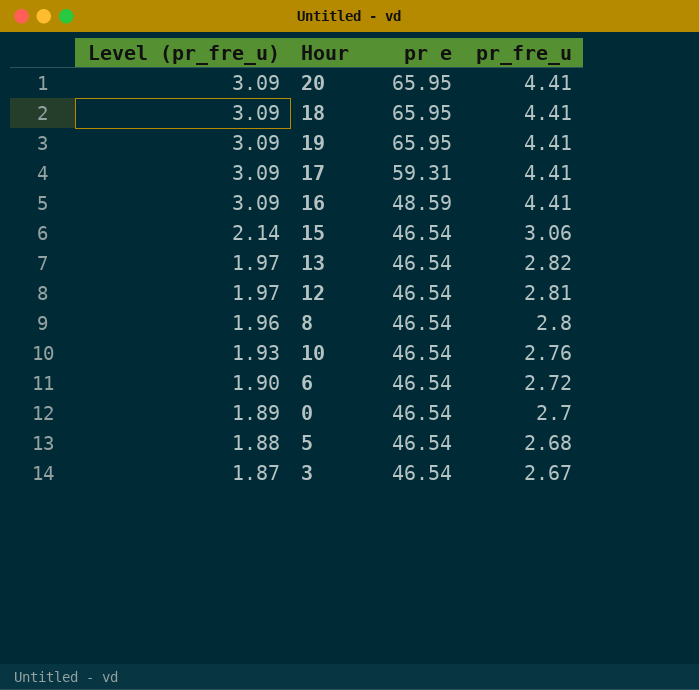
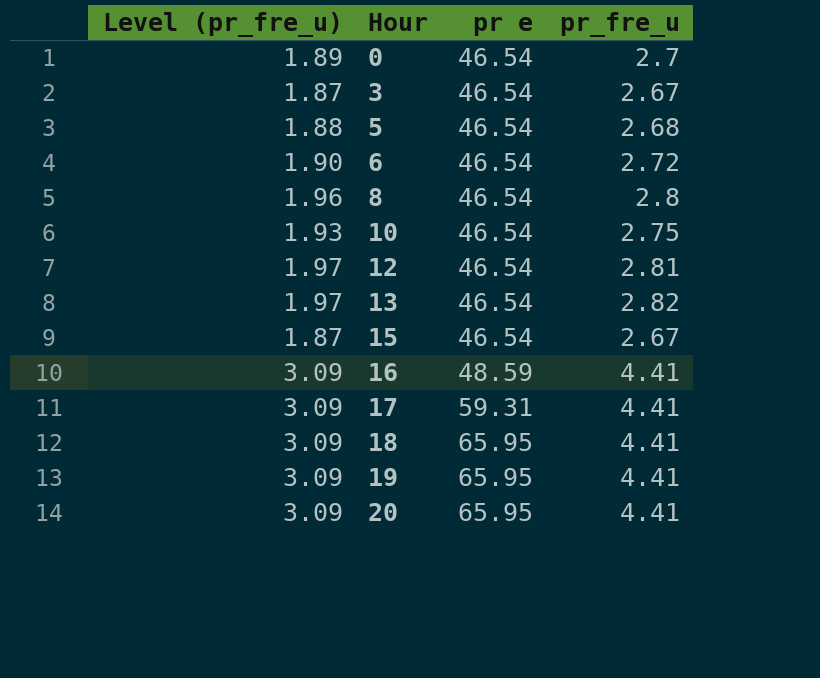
row order: Level (pr_fre_u) descending -> Hour ascending
10 | pr_fre_u: 2.76 -> 2.75
15 | Level (pr_fre_u): 2.14 -> 1.87
15 | pr_fre_u: 3.06 -> 2.67

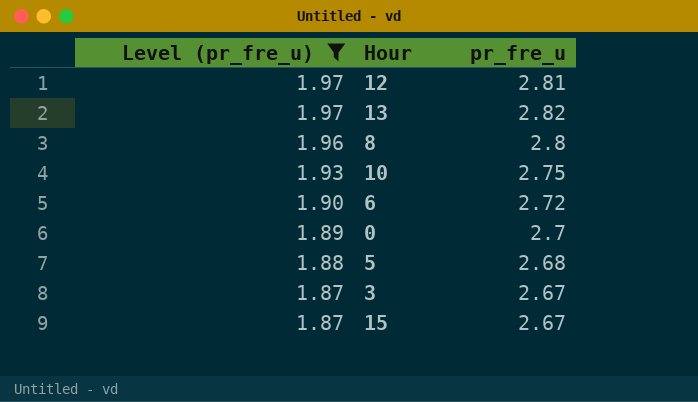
filter: none -> Level (pr_fre_u) != 3.09
row order: Hour ascending -> Level (pr_fre_u) descending
column pr e | position: 3 -> none

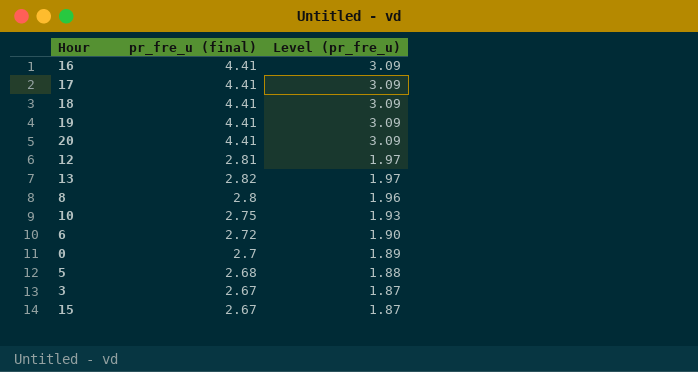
filter: Level (pr_fre_u) != 3.09 -> none
column name: pr_fre_u -> pr_fre_u (final)
column Level (pr_fre_u) | position: 1 -> 3

